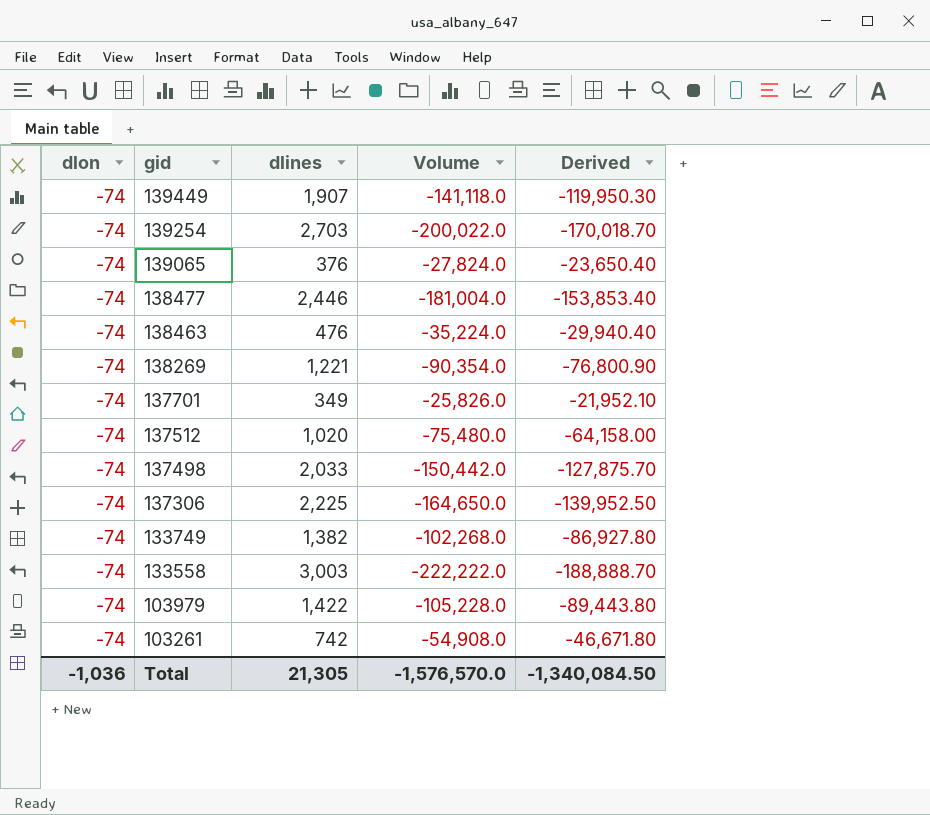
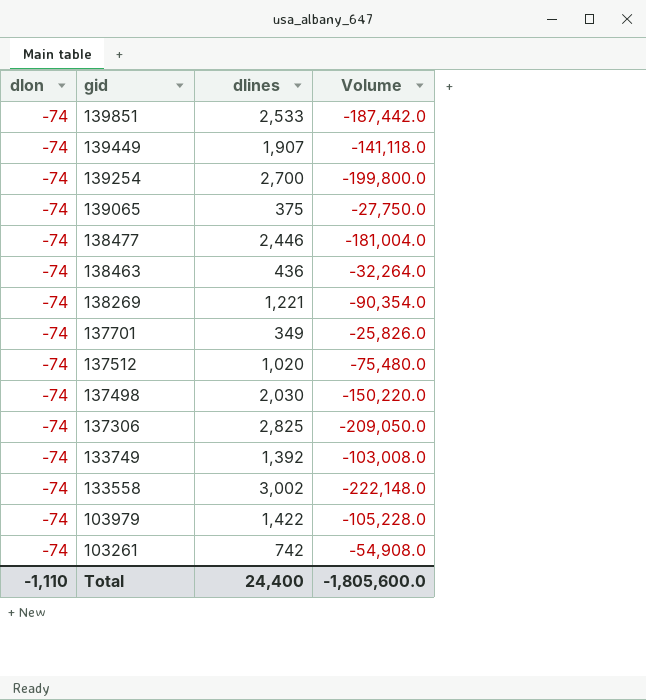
column Derived | formula: [Volume] * 0.85 -> none
row 139851: none -> -74 | 2,533 | -187,442.0
139254 | dlines: 2,703 -> 2,700
139254 | Volume: -200,022.0 -> -199,800.0
139065 | dlines: 376 -> 375
139065 | Volume: -27,824.0 -> -27,750.0
138463 | dlines: 476 -> 436
138463 | Volume: -35,224.0 -> -32,264.0
137498 | dlines: 2,033 -> 2,030
137498 | Volume: -150,442.0 -> -150,220.0
137306 | dlines: 2,225 -> 2,825
137306 | Volume: -164,650.0 -> -209,050.0
133749 | dlines: 1,382 -> 1,392
133749 | Volume: -102,268.0 -> -103,008.0
133558 | dlines: 3,003 -> 3,002
133558 | Volume: -222,222.0 -> -222,148.0
Total | dlon: -1,036 -> -1,110
Total | dlines: 21,305 -> 24,400
Total | Volume: -1,576,570.0 -> -1,805,600.0

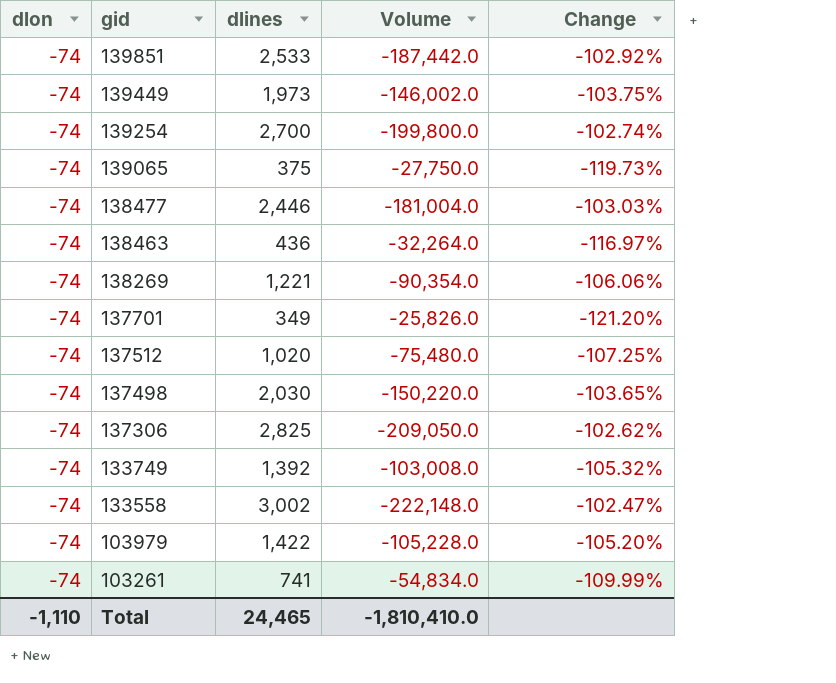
column Change | formula: none -> ([dlon] - [dlines]) / [dlines]
139449 | dlines: 1,907 -> 1,973
139449 | Volume: -141,118.0 -> -146,002.0
103261 | dlines: 742 -> 741
103261 | Volume: -54,908.0 -> -54,834.0
Total | dlines: 24,400 -> 24,465
Total | Volume: -1,805,600.0 -> -1,810,410.0

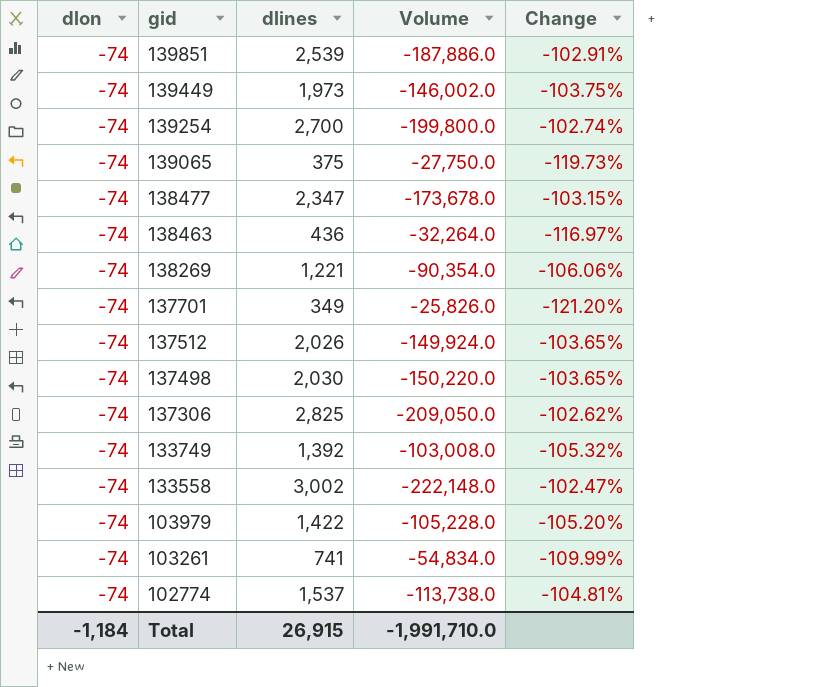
139851 | dlines: 2,533 -> 2,539
139851 | Volume: -187,442.0 -> -187,886.0
139851 | Change: -102.92% -> -102.91%
138477 | dlines: 2,446 -> 2,347
138477 | Volume: -181,004.0 -> -173,678.0
138477 | Change: -103.03% -> -103.15%
137512 | dlines: 1,020 -> 2,026
137512 | Volume: -75,480.0 -> -149,924.0
137512 | Change: -107.25% -> -103.65%
row 102774: none -> -74 | 1,537 | -113,738.0 | -104.81%
Total | dlon: -1,110 -> -1,184
Total | dlines: 24,465 -> 26,915
Total | Volume: -1,810,410.0 -> -1,991,710.0

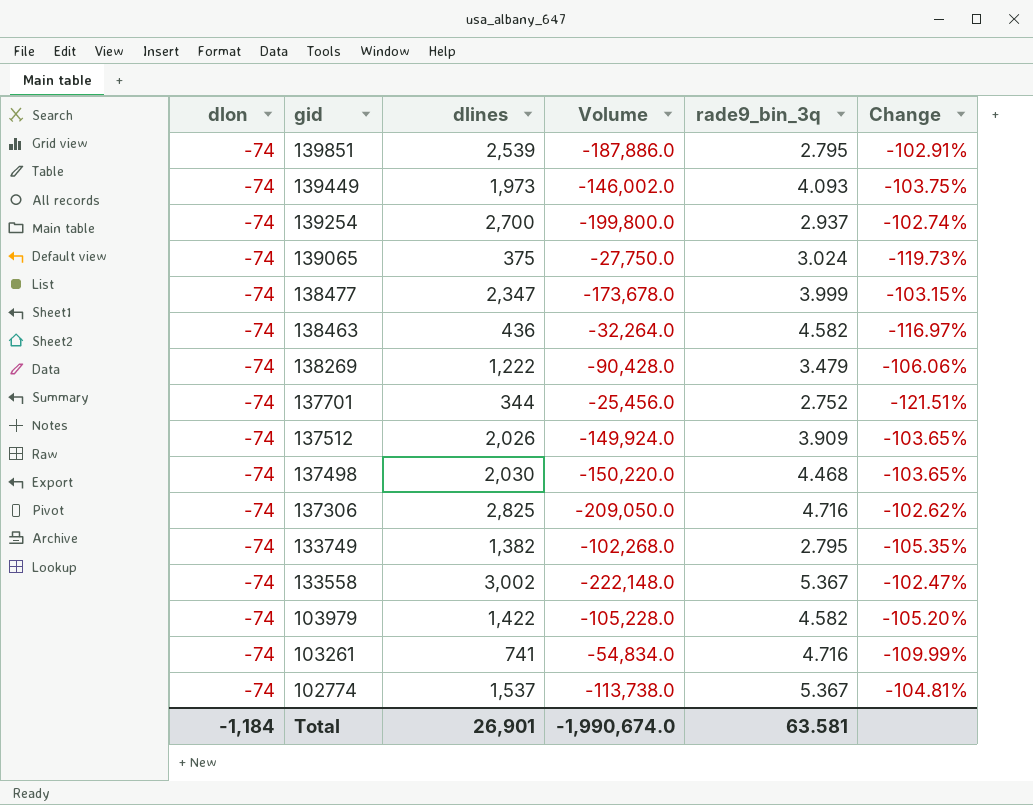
column rade9_bin_3q | position: none -> 5
138269 | dlines: 1,221 -> 1,222
138269 | Volume: -90,354.0 -> -90,428.0
137701 | dlines: 349 -> 344
137701 | Volume: -25,826.0 -> -25,456.0
137701 | Change: -121.20% -> -121.51%
133749 | dlines: 1,392 -> 1,382
133749 | Volume: -103,008.0 -> -102,268.0
133749 | Change: -105.32% -> -105.35%
Total | dlines: 26,915 -> 26,901
Total | Volume: -1,991,710.0 -> -1,990,674.0

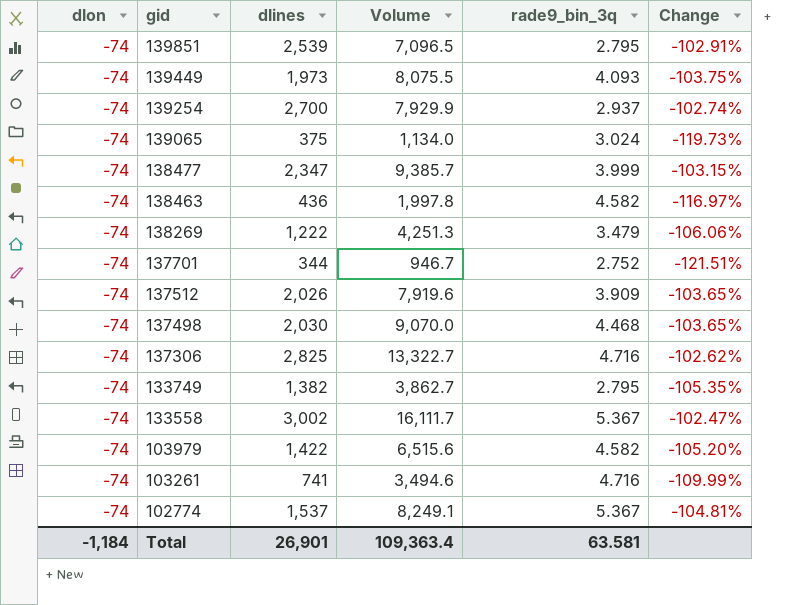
column Volume | formula: [dlon] * [dlines] -> [dlines] * [rade9_bin_3q]
Total | Volume: -1,990,674.0 -> 109,363.4

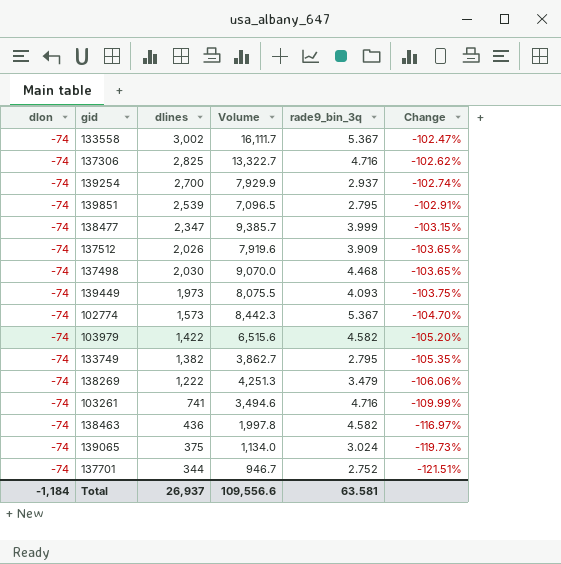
row order: gid descending -> Change descending
102774 | dlines: 1,537 -> 1,573
102774 | Volume: 8,249.1 -> 8,442.3
102774 | Change: -104.81% -> -104.70%
Total | dlines: 26,901 -> 26,937
Total | Volume: 109,363.4 -> 109,556.6

